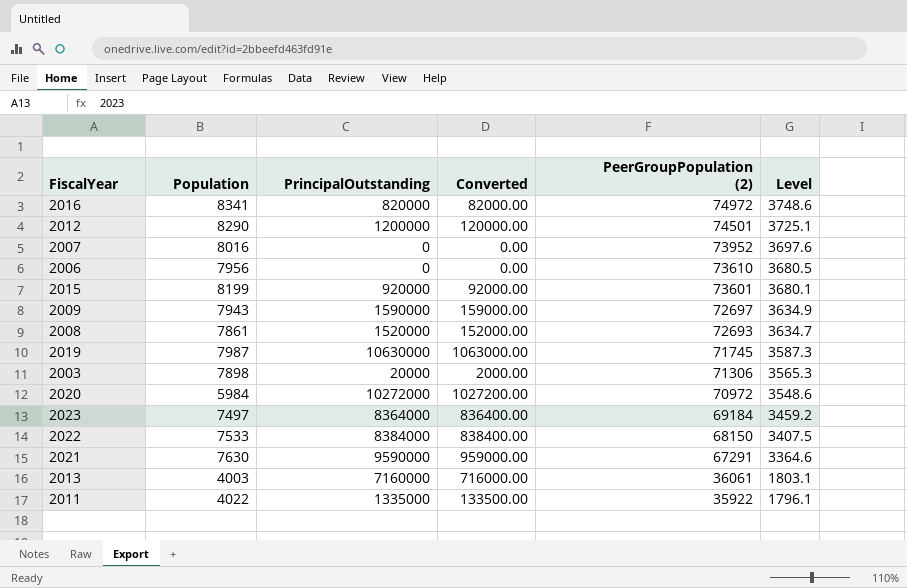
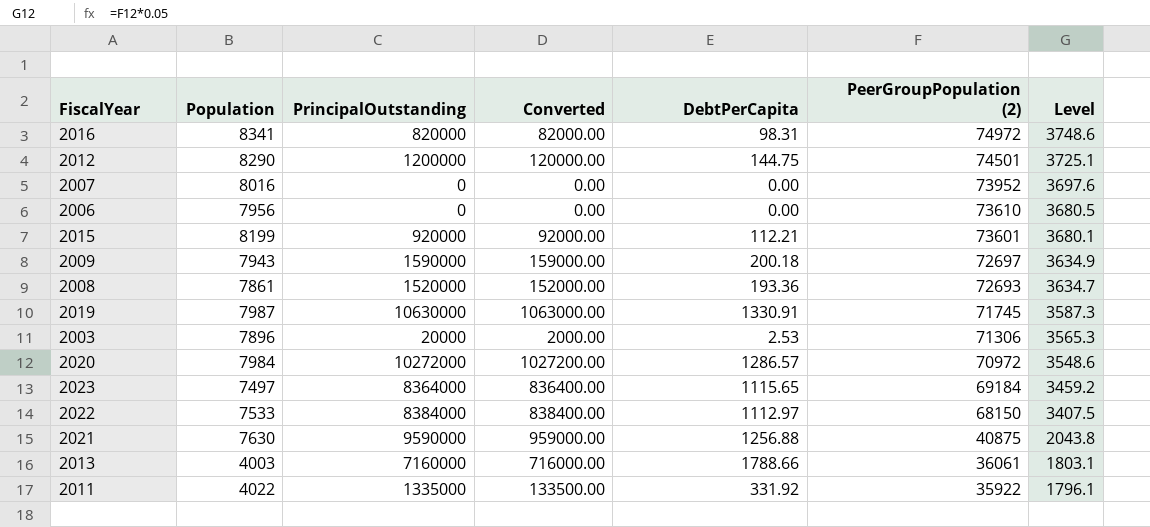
column DebtPerCapita | formula: none -> [PrincipalOutstanding] / [Population]
2003 | Population: 7898 -> 7896
2020 | Population: 5984 -> 7984
2021 | PeerGroupPopulation (2): 67291 -> 40875
2021 | Level: 3364.6 -> 2043.8

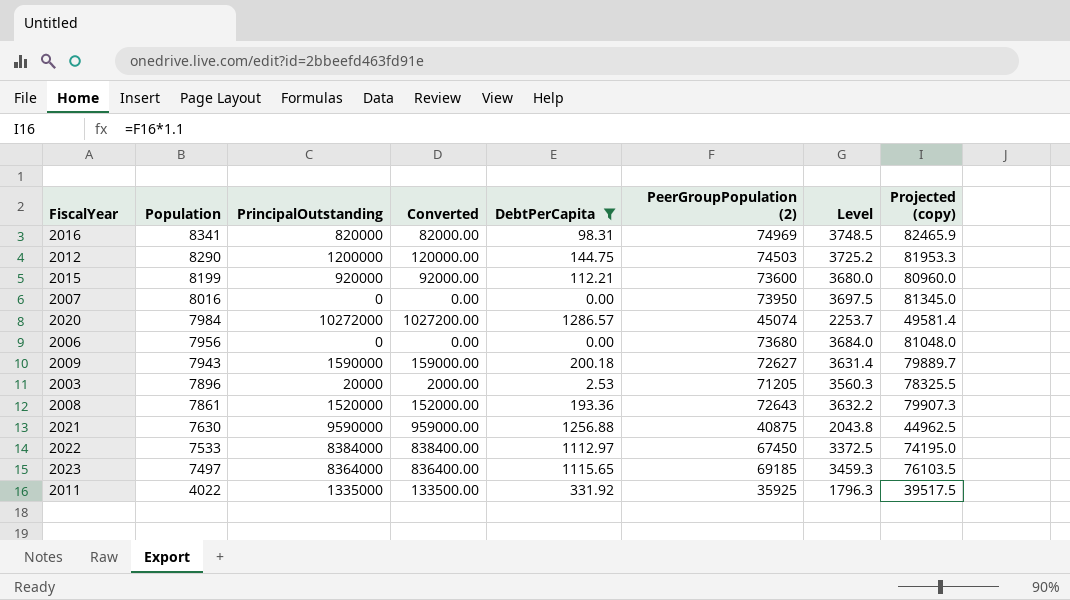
filter: none -> DebtPerCapita <= 1286.57
row order: PeerGroupPopulation (2) descending -> Population descending
column Projected (copy) | formula: none -> [PeerGroupPopulation (2)] * 1.1
2016 | PeerGroupPopulation (2): 74972 -> 74969
2016 | Level: 3748.6 -> 3748.5
2012 | PeerGroupPopulation (2): 74501 -> 74503
2012 | Level: 3725.1 -> 3725.2
2015 | PeerGroupPopulation (2): 73601 -> 73600
2015 | Level: 3680.1 -> 3680.0
2007 | PeerGroupPopulation (2): 73952 -> 73950
2007 | Level: 3697.6 -> 3697.5
2020 | PeerGroupPopulation (2): 70972 -> 45074
2020 | Level: 3548.6 -> 2253.7
2006 | PeerGroupPopulation (2): 73610 -> 73680
2006 | Level: 3680.5 -> 3684.0
2009 | PeerGroupPopulation (2): 72697 -> 72627
2009 | Level: 3634.9 -> 3631.4
2003 | PeerGroupPopulation (2): 71306 -> 71205
2003 | Level: 3565.3 -> 3560.3
2008 | PeerGroupPopulation (2): 72693 -> 72643
2008 | Level: 3634.7 -> 3632.2
2022 | PeerGroupPopulation (2): 68150 -> 67450
2022 | Level: 3407.5 -> 3372.5
2023 | PeerGroupPopulation (2): 69184 -> 69185
2023 | Level: 3459.2 -> 3459.3
2011 | PeerGroupPopulation (2): 35922 -> 35925
2011 | Level: 1796.1 -> 1796.3

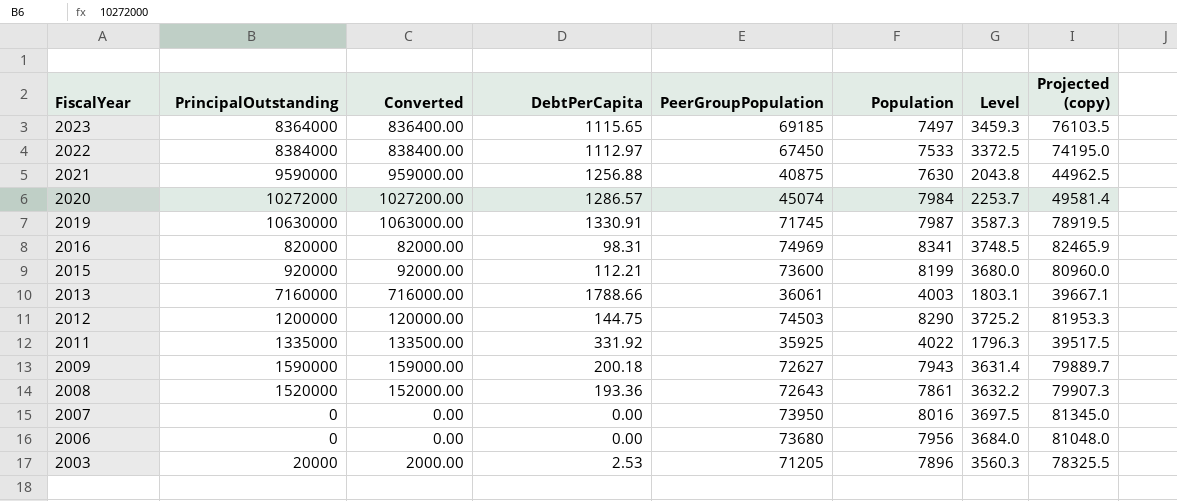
filter: DebtPerCapita <= 1286.57 -> none
row order: Population descending -> FiscalYear descending
column name: PeerGroupPopulation (2) -> PeerGroupPopulation
column Population | position: 2 -> 6

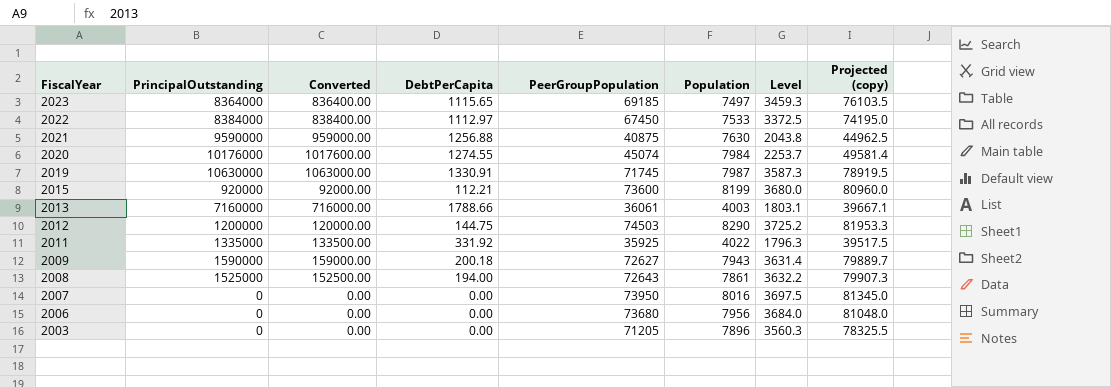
row 2016: 820000 | 82000.00 | 98.31 | 74969 | 8341 | 3748.5 | 82465.9 -> none
2020 | PrincipalOutstanding: 10272000 -> 10176000
2020 | Converted: 1027200.00 -> 1017600.00
2020 | DebtPerCapita: 1286.57 -> 1274.55
2008 | PrincipalOutstanding: 1520000 -> 1525000
2008 | Converted: 152000.00 -> 152500.00
2008 | DebtPerCapita: 193.36 -> 194.00
2003 | PrincipalOutstanding: 20000 -> 0
2003 | Converted: 2000.00 -> 0.00
2003 | DebtPerCapita: 2.53 -> 0.00

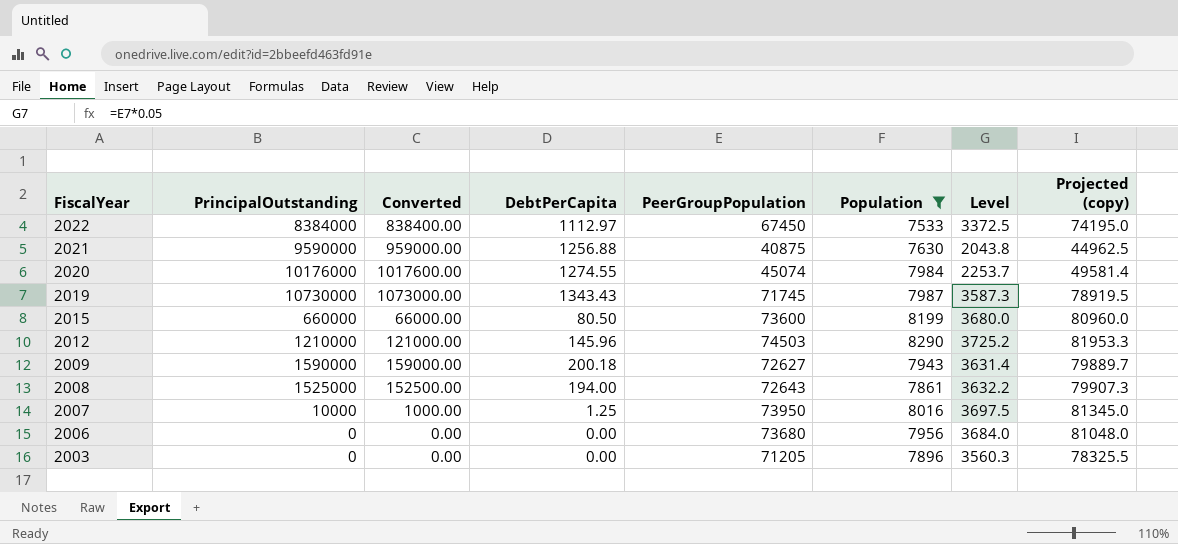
filter: none -> Population >= 7533
2019 | PrincipalOutstanding: 10630000 -> 10730000
2019 | Converted: 1063000.00 -> 1073000.00
2019 | DebtPerCapita: 1330.91 -> 1343.43
2015 | PrincipalOutstanding: 920000 -> 660000
2015 | Converted: 92000.00 -> 66000.00
2015 | DebtPerCapita: 112.21 -> 80.50
2012 | PrincipalOutstanding: 1200000 -> 1210000
2012 | Converted: 120000.00 -> 121000.00
2012 | DebtPerCapita: 144.75 -> 145.96
2007 | PrincipalOutstanding: 0 -> 10000
2007 | Converted: 0.00 -> 1000.00
2007 | DebtPerCapita: 0.00 -> 1.25

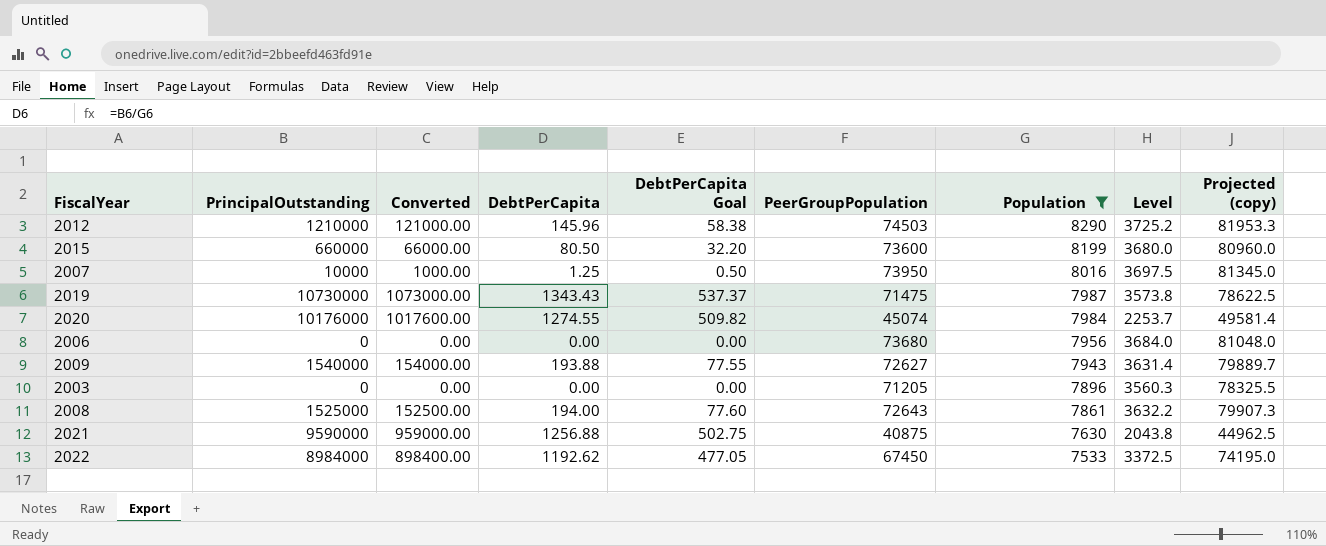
row order: FiscalYear descending -> Population descending
column DebtPerCapita Goal | formula: none -> [DebtPerCapita] * 0.4
2019 | PeerGroupPopulation: 71745 -> 71475
2019 | Level: 3587.3 -> 3573.8
2019 | Projected (copy): 78919.5 -> 78622.5
2009 | PrincipalOutstanding: 1590000 -> 1540000
2009 | Converted: 159000.00 -> 154000.00
2009 | DebtPerCapita: 200.18 -> 193.88
2022 | PrincipalOutstanding: 8384000 -> 8984000
2022 | Converted: 838400.00 -> 898400.00
2022 | DebtPerCapita: 1112.97 -> 1192.62

